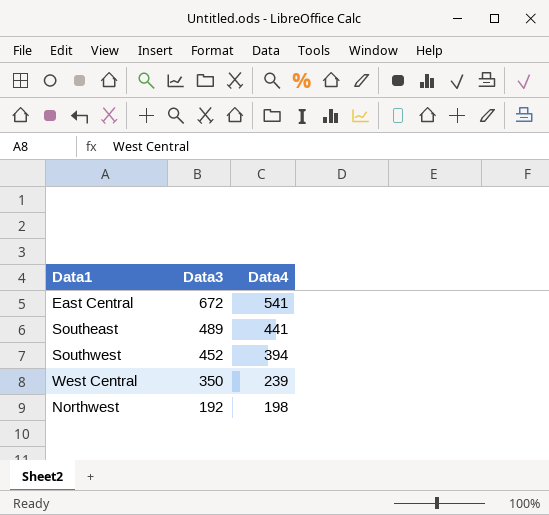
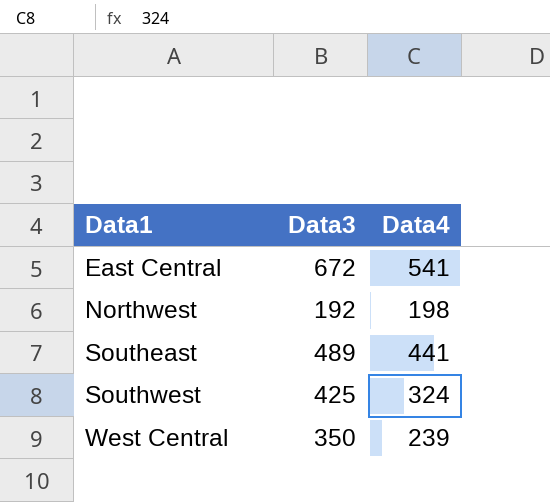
row order: Data3 descending -> Data1 ascending
Southwest | Data3: 452 -> 425
Southwest | Data4: 394 -> 324

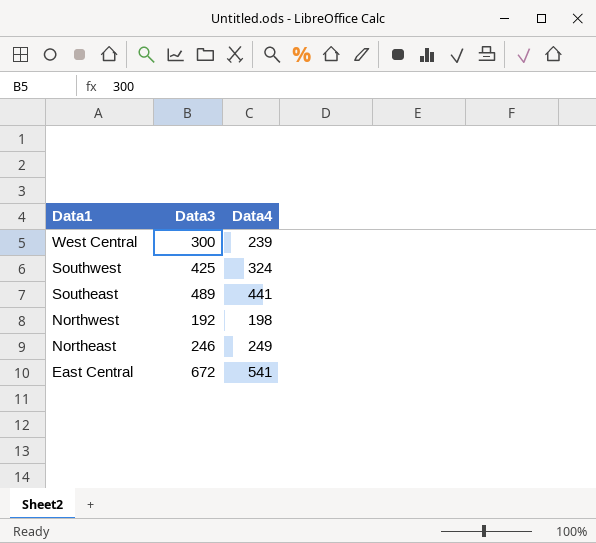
row order: Data1 ascending -> Data1 descending
West Central | Data3: 350 -> 300
row Northeast: none -> 246 | 249

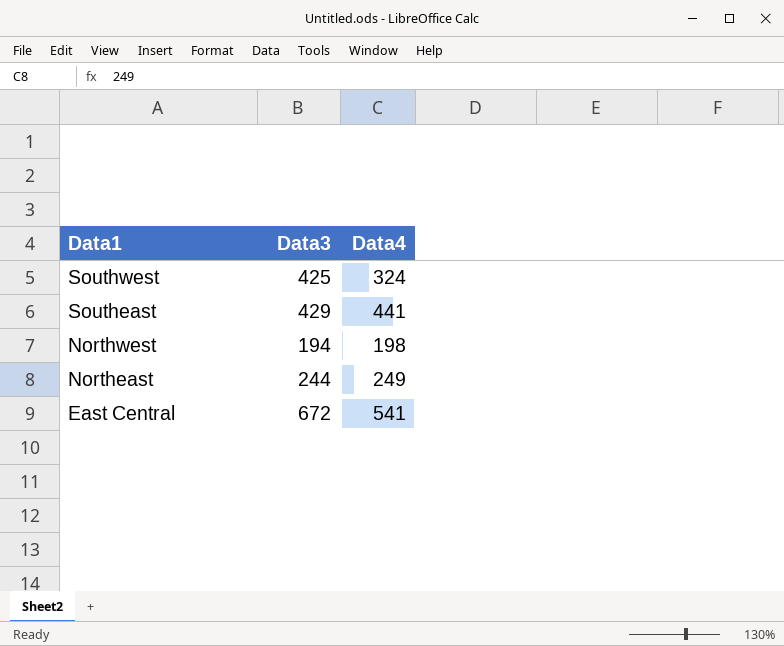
row West Central: 300 | 239 -> none
Southeast | Data3: 489 -> 429
Northwest | Data3: 192 -> 194
Northeast | Data3: 246 -> 244

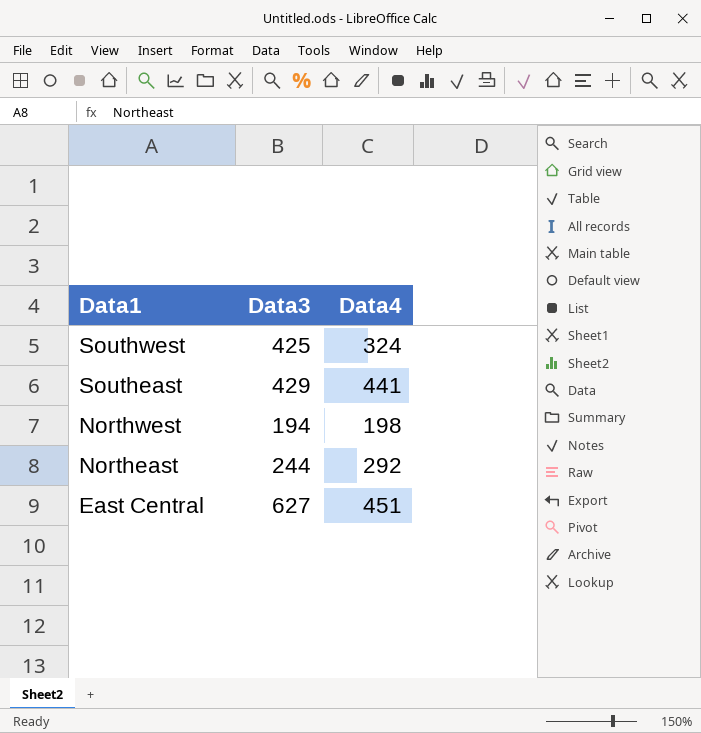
Northeast | Data4: 249 -> 292
East Central | Data3: 672 -> 627
East Central | Data4: 541 -> 451

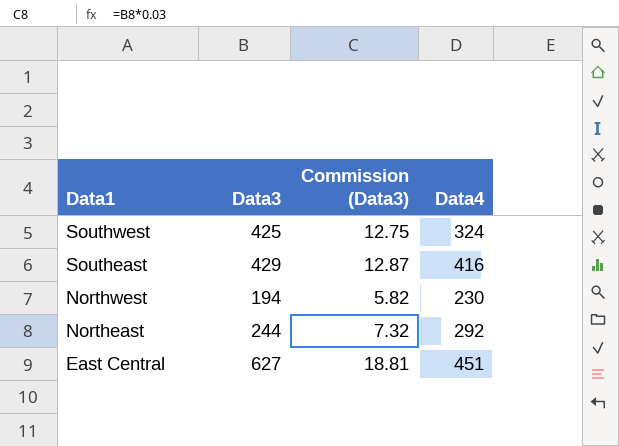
column Commission (Data3) | formula: none -> [Data3] * 0.03
Southeast | Data4: 441 -> 416
Northwest | Data4: 198 -> 230

